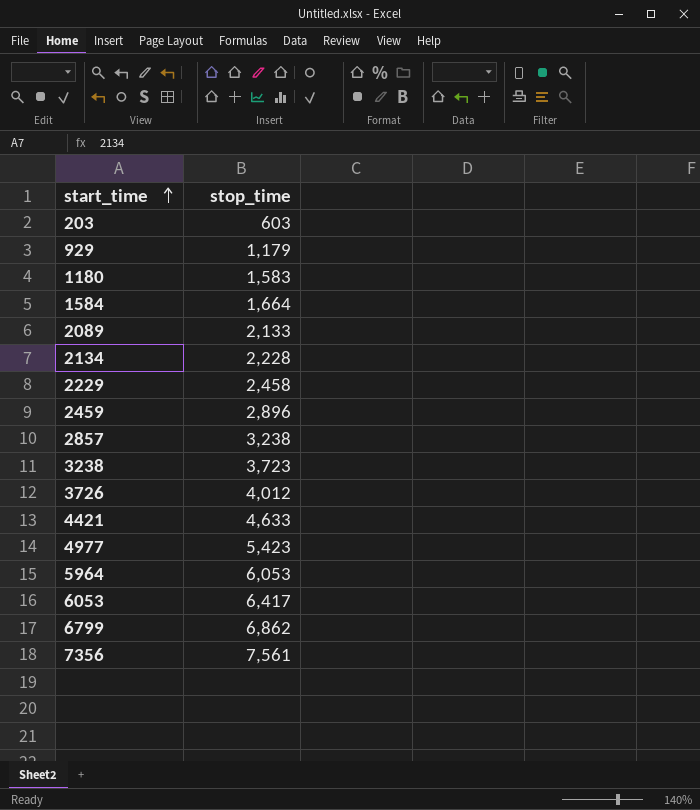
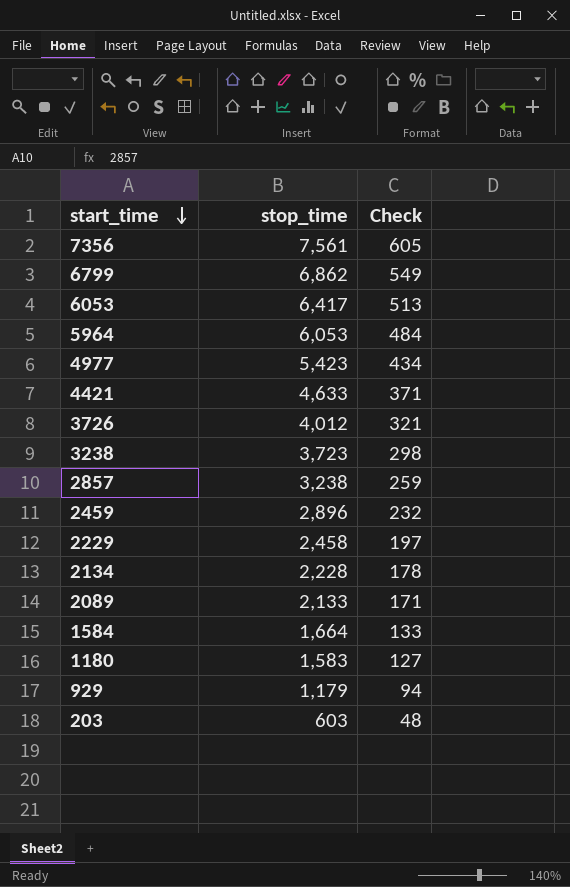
row order: start_time ascending -> start_time descending
column Check | formula: none -> [stop_time] * 0.08

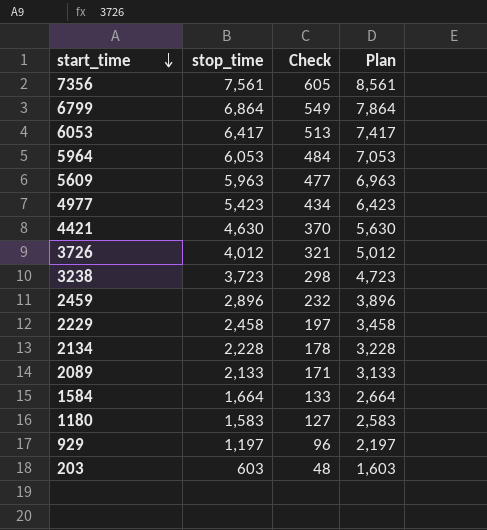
column Plan | formula: none -> [stop_time] + 1000
row 2857: 3,238 | 259 -> none
6799 | stop_time: 6,862 -> 6,864
row 5609: none -> 5,963 | 477 | 6,963
4421 | stop_time: 4,633 -> 4,630
4421 | Check: 371 -> 370
929 | stop_time: 1,179 -> 1,197
929 | Check: 94 -> 96

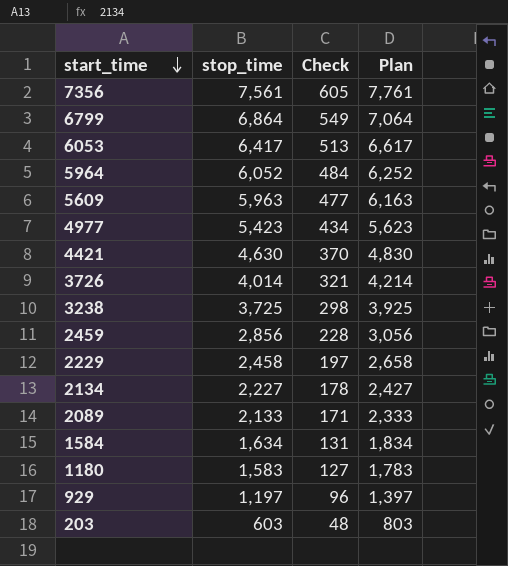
column Plan | formula: [stop_time] + 1000 -> [stop_time] + 200
5964 | stop_time: 6,053 -> 6,052
3726 | stop_time: 4,012 -> 4,014
3238 | stop_time: 3,723 -> 3,725
2459 | stop_time: 2,896 -> 2,856
2459 | Check: 232 -> 228
2134 | stop_time: 2,228 -> 2,227
1584 | stop_time: 1,664 -> 1,634
1584 | Check: 133 -> 131

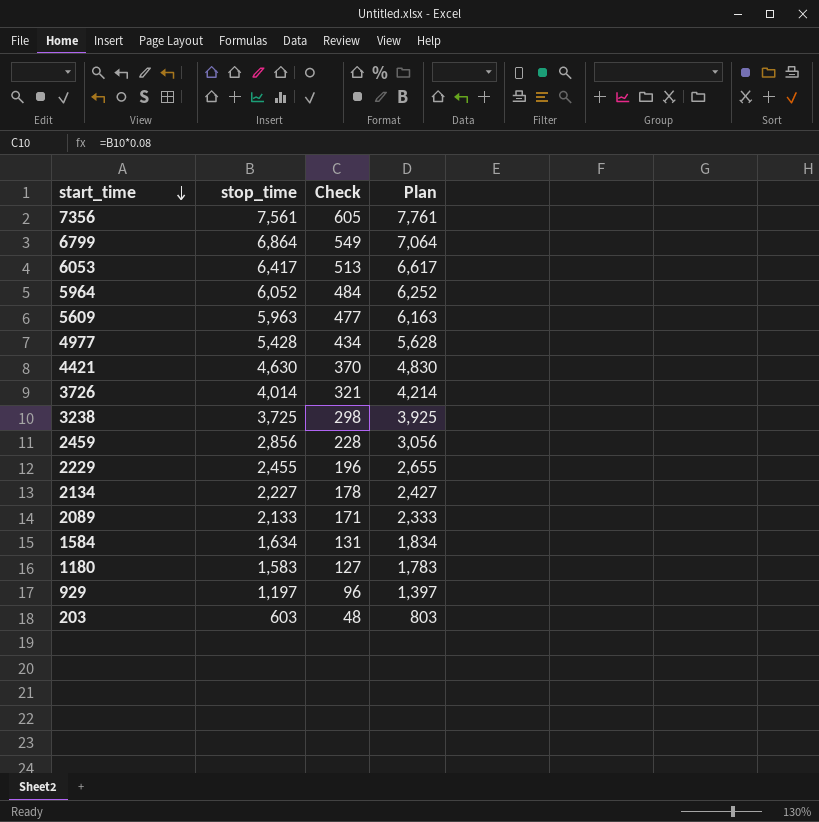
4977 | stop_time: 5,423 -> 5,428
4977 | Plan: 5,623 -> 5,628
2229 | stop_time: 2,458 -> 2,455
2229 | Check: 197 -> 196
2229 | Plan: 2,658 -> 2,655

